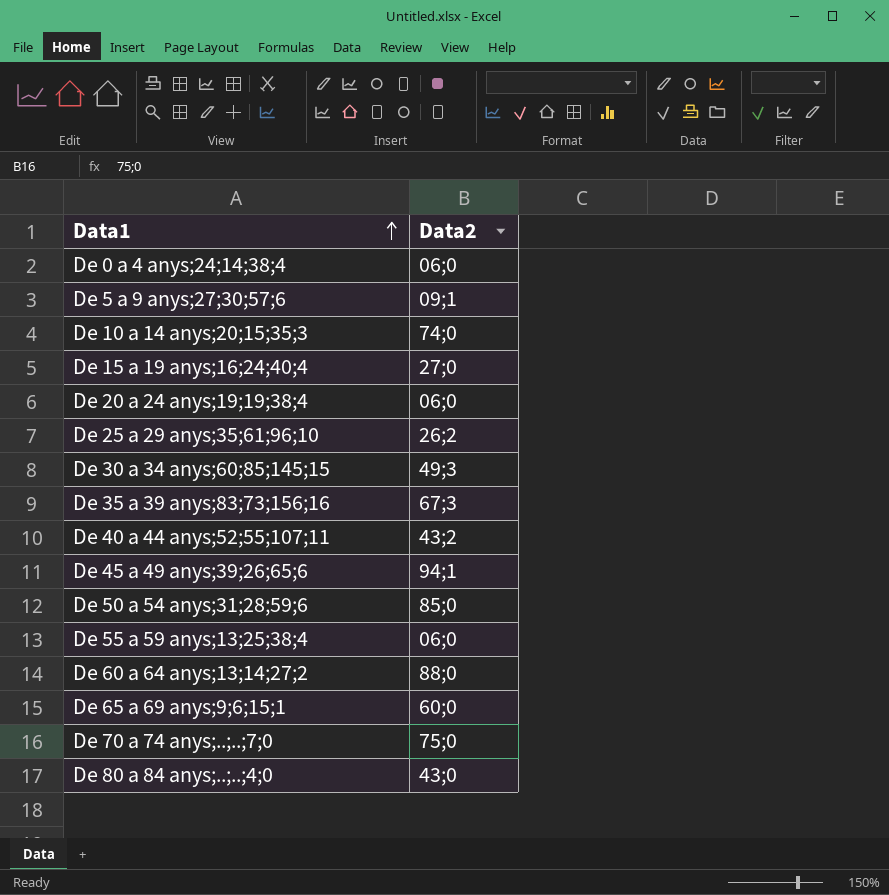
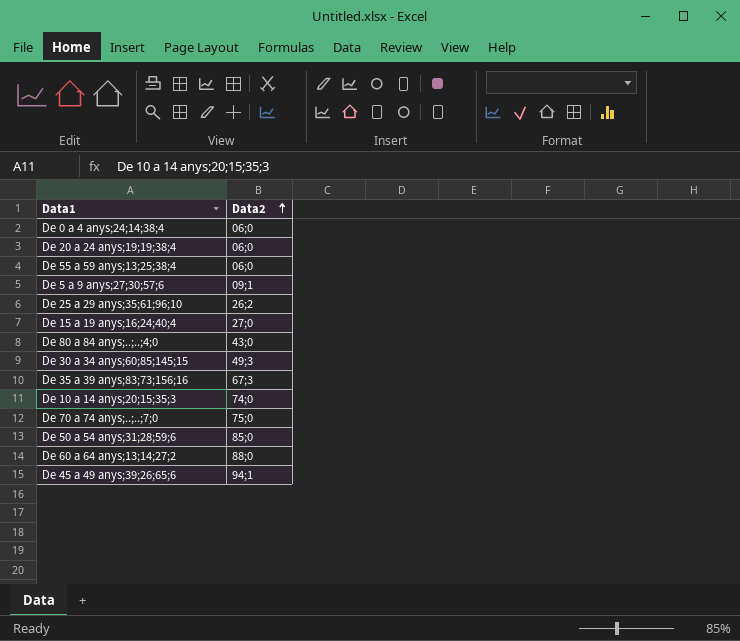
row order: Data1 ascending -> Data2 ascending
row De 40 a 44 anys;52;55;107;11: 43;2 -> none
row De 65 a 69 anys;9;6;15;1: 60;0 -> none

